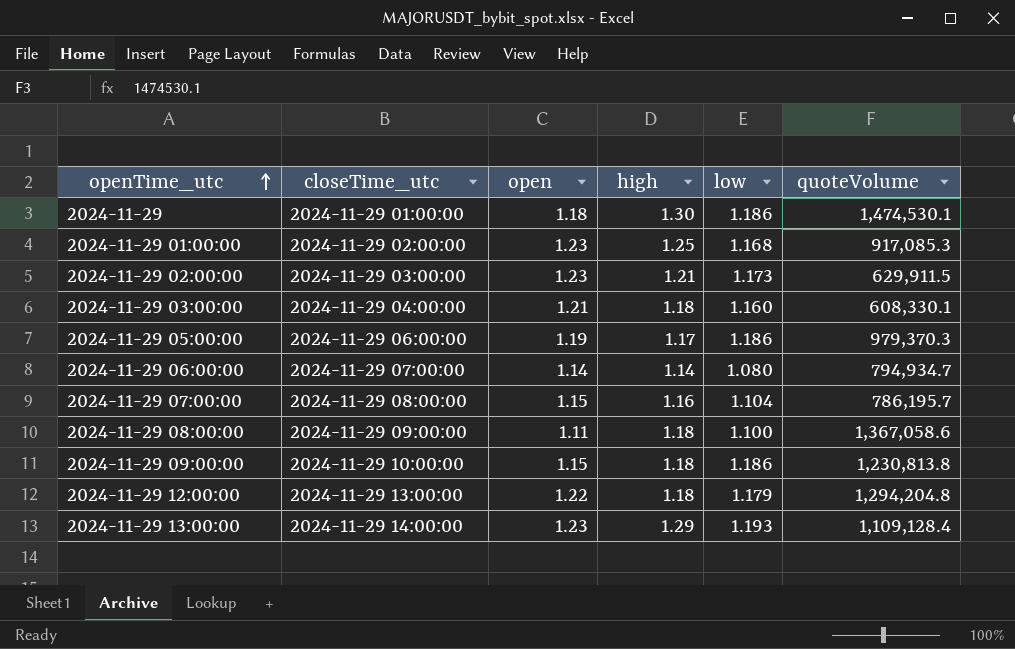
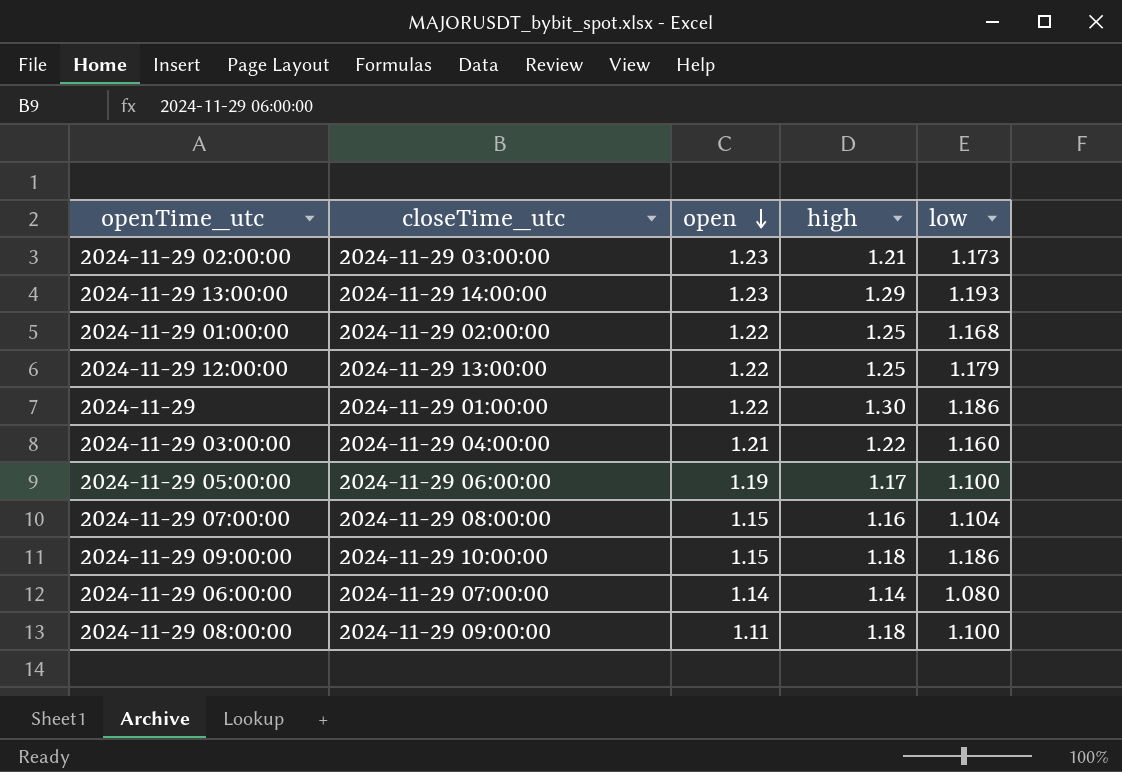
row order: openTime_utc ascending -> open descending
column quoteVolume | position: 6 -> none
2024-11-29 01:00:00 | open: 1.23 -> 1.22
2024-11-29 12:00:00 | high: 1.18 -> 1.25
2024-11-29 | open: 1.18 -> 1.22
2024-11-29 03:00:00 | high: 1.18 -> 1.22
2024-11-29 05:00:00 | low: 1.186 -> 1.100

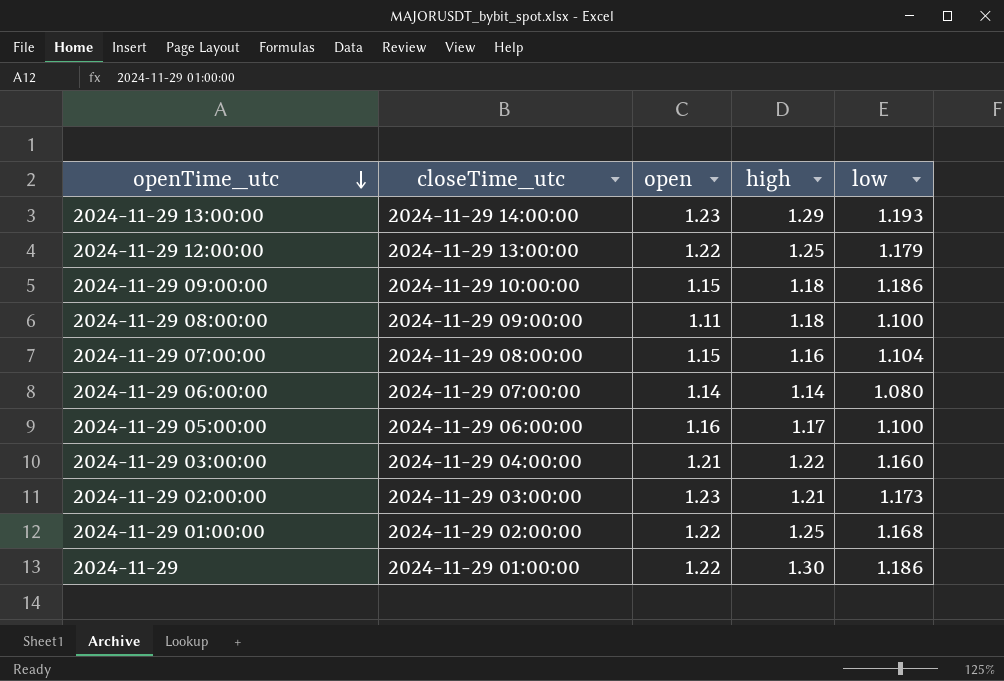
row order: open descending -> openTime_utc descending
2024-11-29 05:00:00 | open: 1.19 -> 1.16

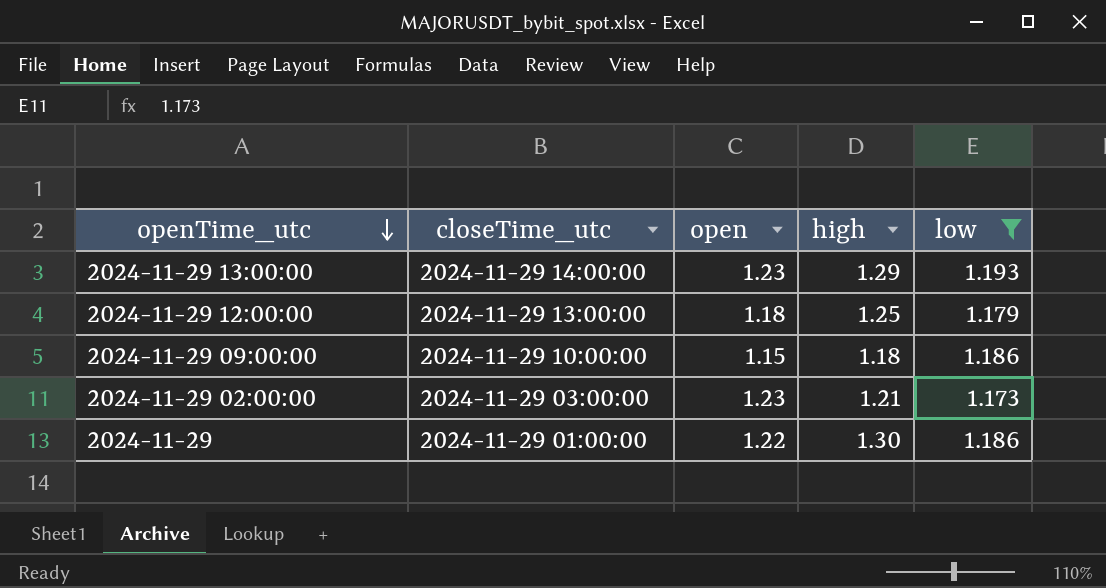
filter: none -> low >= 1.173
2024-11-29 12:00:00 | open: 1.22 -> 1.18

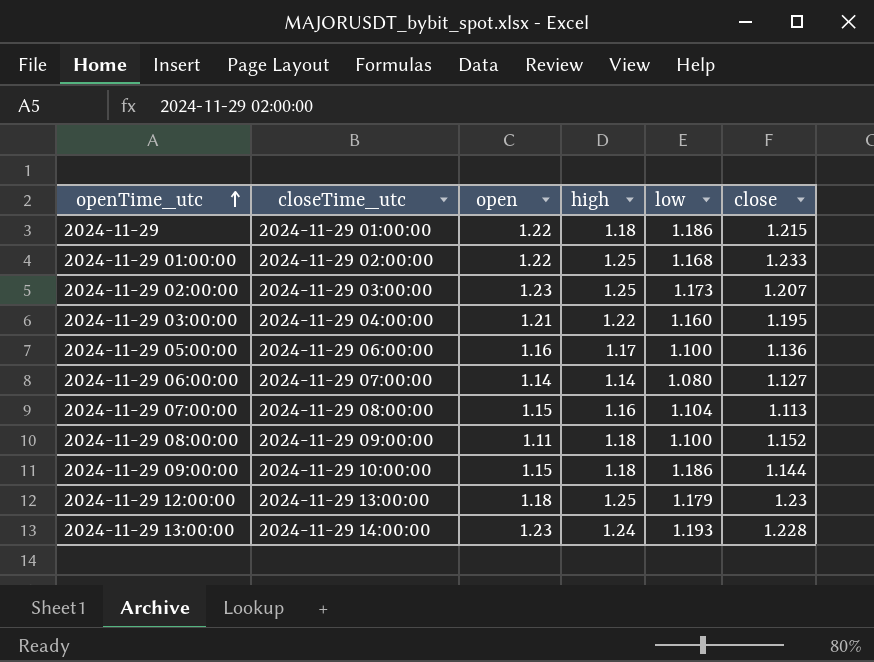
filter: low >= 1.173 -> none
row order: openTime_utc descending -> openTime_utc ascending
column close | position: none -> 6
2024-11-29 | high: 1.30 -> 1.18
2024-11-29 02:00:00 | high: 1.21 -> 1.25
2024-11-29 13:00:00 | high: 1.29 -> 1.24

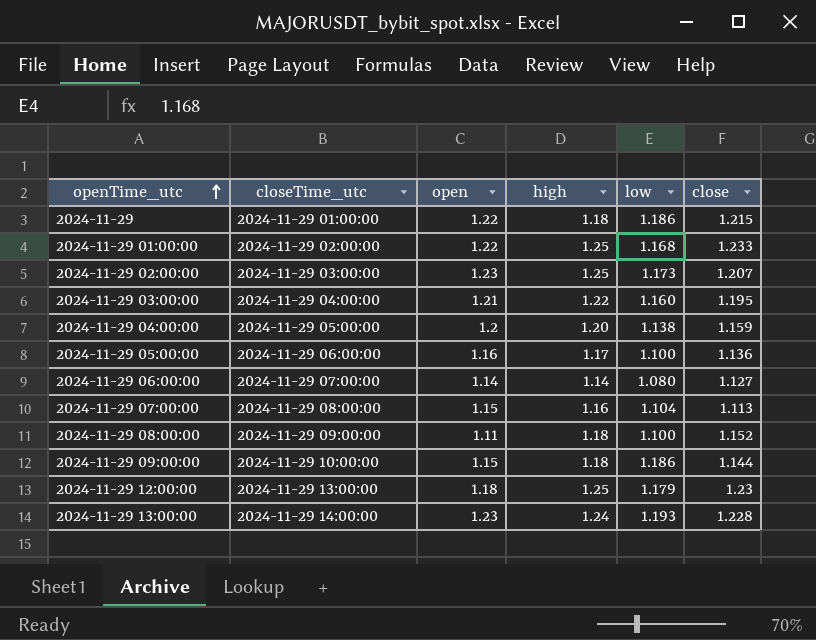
row 2024-11-29 04:00:00: none -> 2024-11-29 05:00:00 | 1.2 | 1.20 | 1.138 | 1.159

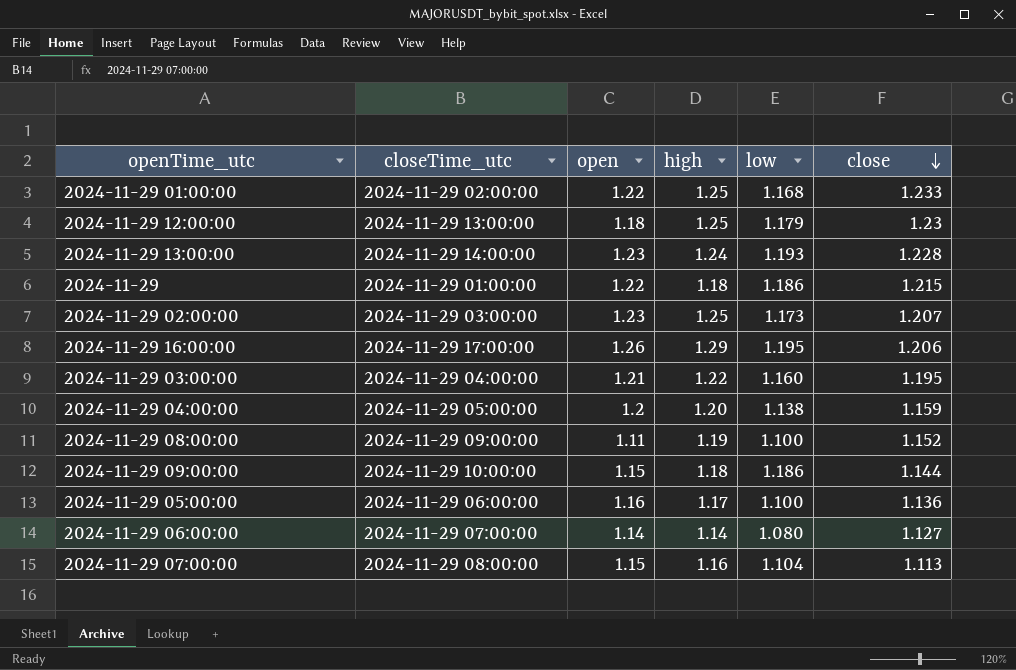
row order: openTime_utc ascending -> close descending
row 2024-11-29 16:00:00: none -> 2024-11-29 17:00:00 | 1.26 | 1.29 | 1.195 | 1.206
2024-11-29 08:00:00 | high: 1.18 -> 1.19

